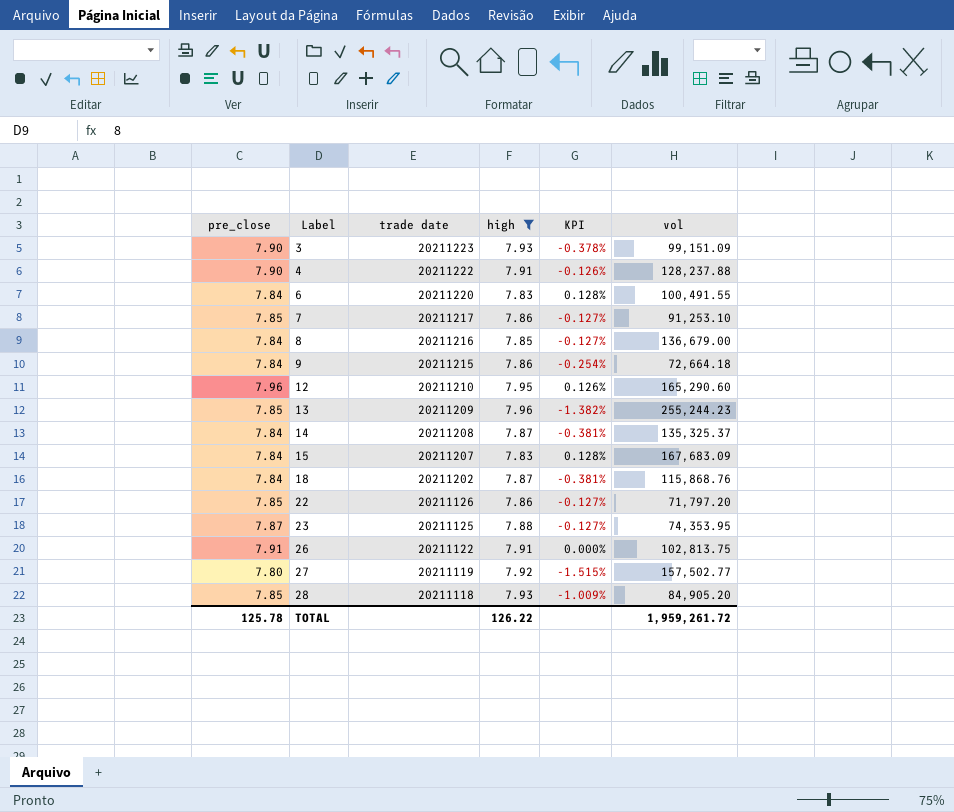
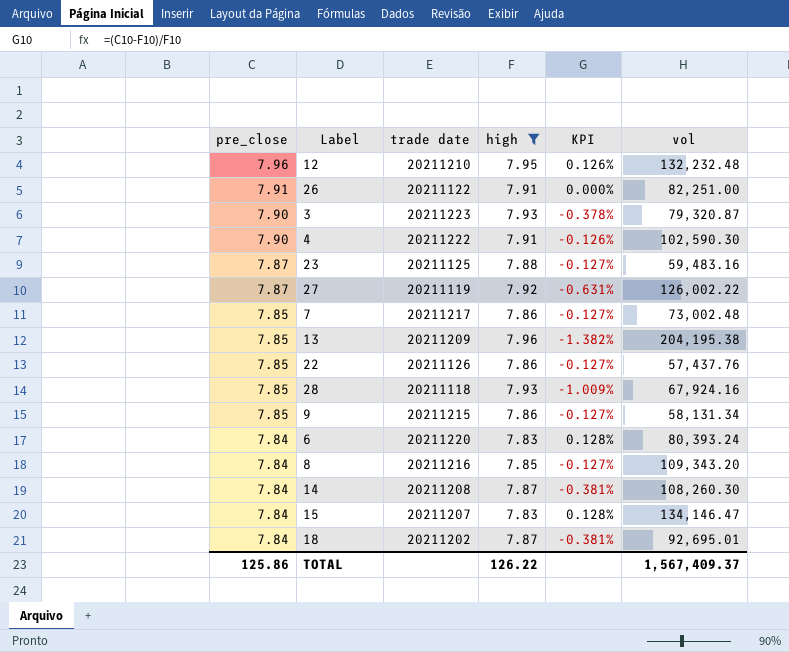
row order: Label ascending -> pre_close descending
12 | vol: 165,290.60 -> 132,232.48
26 | vol: 102,813.75 -> 82,251.00
3 | vol: 99,151.09 -> 79,320.87
4 | vol: 128,237.88 -> 102,590.30
23 | vol: 74,353.95 -> 59,483.16
27 | pre_close: 7.80 -> 7.87
27 | KPI: -1.515% -> -0.631%
27 | vol: 157,502.77 -> 126,002.22
7 | vol: 91,253.10 -> 73,002.48
13 | vol: 255,244.23 -> 204,195.38
22 | vol: 71,797.20 -> 57,437.76
28 | vol: 84,905.20 -> 67,924.16
9 | pre_close: 7.84 -> 7.85
9 | KPI: -0.254% -> -0.127%
9 | vol: 72,664.18 -> 58,131.34
6 | vol: 100,491.55 -> 80,393.24
8 | vol: 136,679.00 -> 109,343.20
14 | vol: 135,325.37 -> 108,260.30
15 | vol: 167,683.09 -> 134,146.47
18 | vol: 115,868.76 -> 92,695.01
TOTAL | pre_close: 125.78 -> 125.86
TOTAL | vol: 1,959,261.72 -> 1,567,409.37

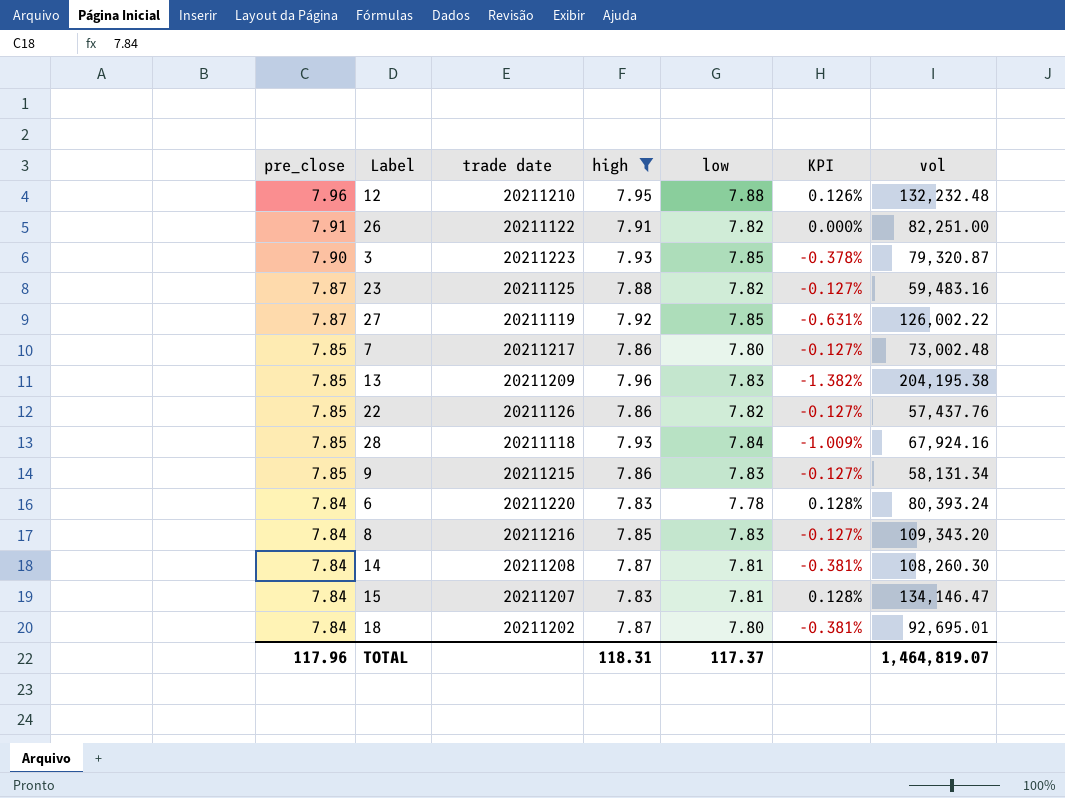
column low | position: none -> 5
row 4: 7.90 | 20211222 | 7.91 | -0.126% | 102,590.30 -> none
TOTAL | pre_close: 125.86 -> 117.96
TOTAL | high: 126.22 -> 118.31
TOTAL | vol: 1,567,409.37 -> 1,464,819.07

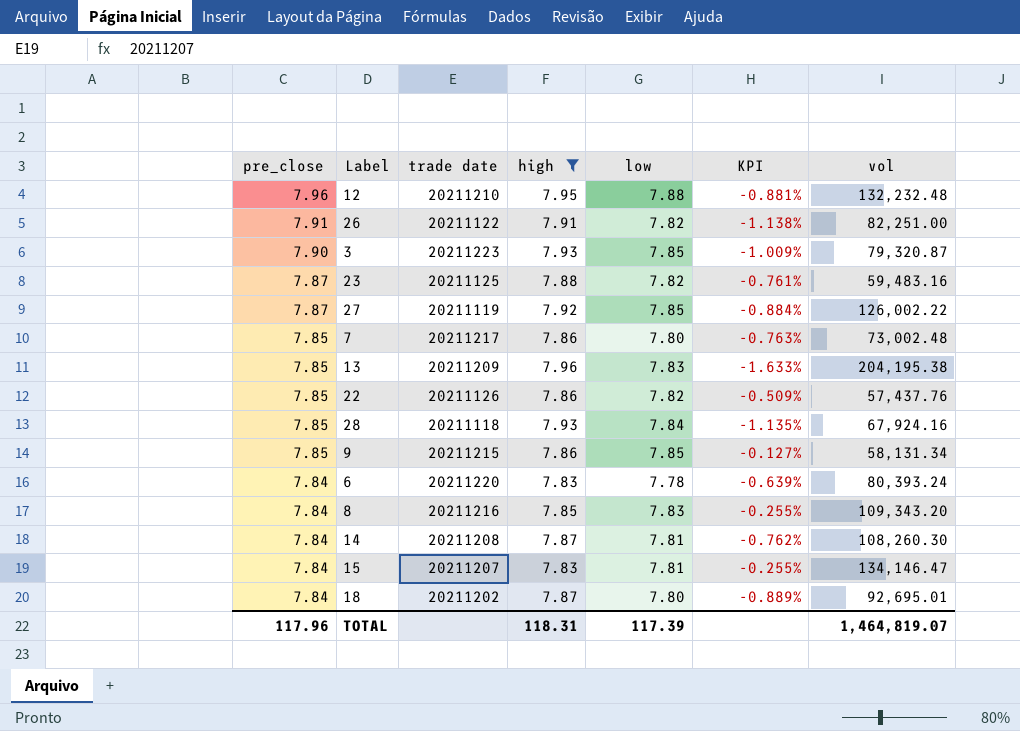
column KPI | formula: ([pre_close] - [high]) / [high] -> ([low] - [high]) / [high]
9 | low: 7.83 -> 7.85
TOTAL | low: 117.37 -> 117.39

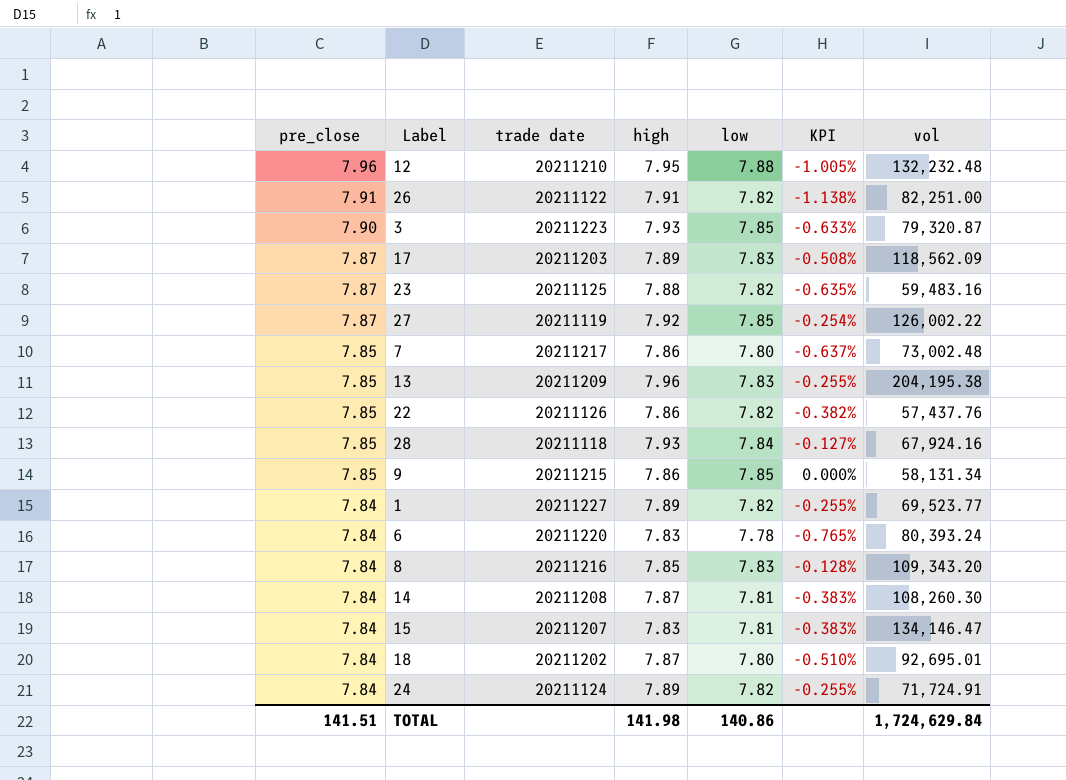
filter: high != 7.89 -> none
column KPI | formula: ([low] - [high]) / [high] -> ([low] - [pre_close]) / [pre_close]
TOTAL | pre_close: 117.96 -> 141.51
TOTAL | high: 118.31 -> 141.98
TOTAL | low: 117.39 -> 140.86
TOTAL | vol: 1,464,819.07 -> 1,724,629.84

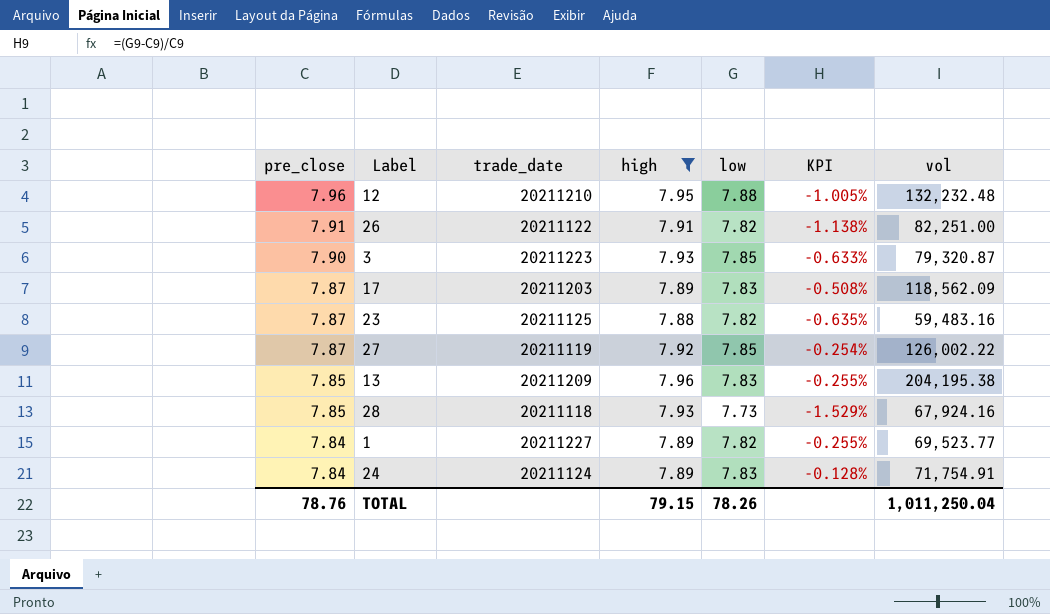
filter: none -> high >= 7.88
column name: trade date -> trade_date
28 | low: 7.84 -> 7.73
28 | KPI: -0.127% -> -1.529%
24 | low: 7.82 -> 7.83
24 | KPI: -0.255% -> -0.128%
24 | vol: 71,724.91 -> 71,754.91
TOTAL | pre_close: 141.51 -> 78.76
TOTAL | high: 141.98 -> 79.15
TOTAL | low: 140.86 -> 78.26
TOTAL | vol: 1,724,629.84 -> 1,011,250.04

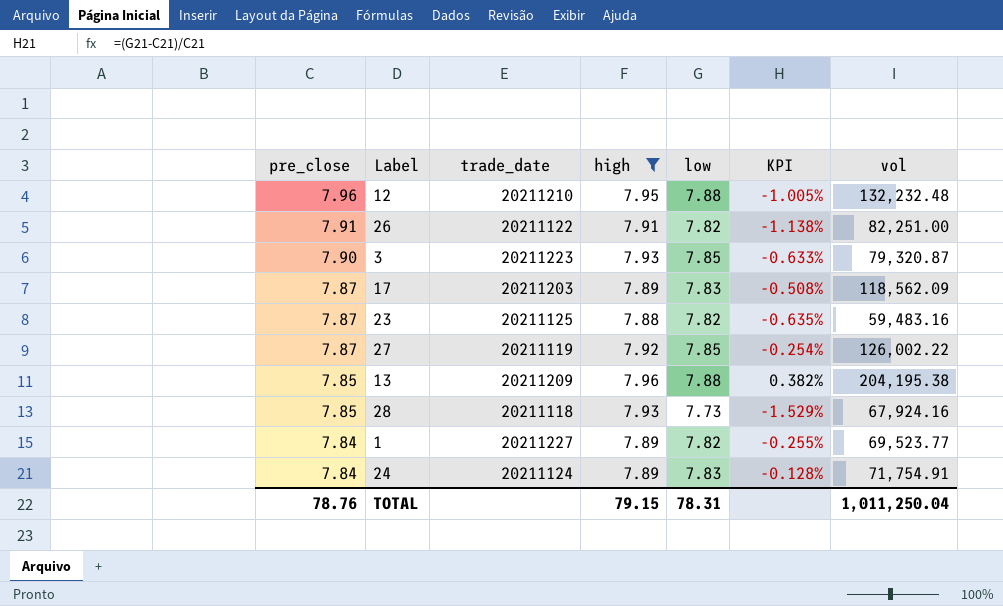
13 | low: 7.83 -> 7.88
13 | KPI: -0.255% -> 0.382%
TOTAL | low: 78.26 -> 78.31

